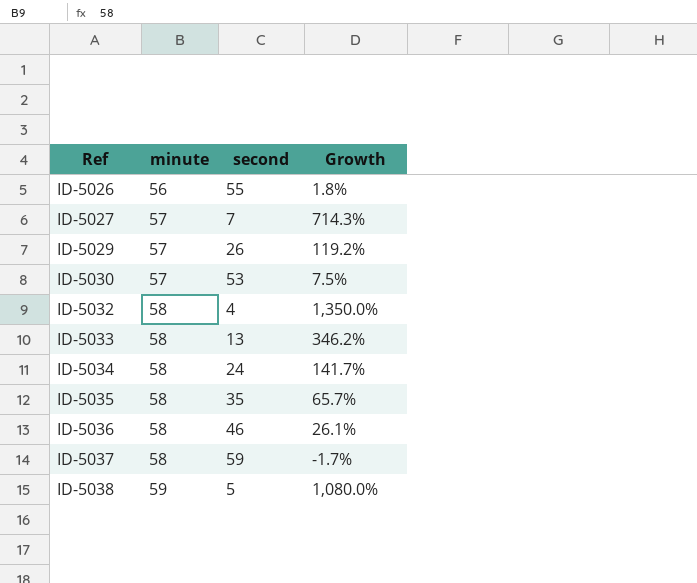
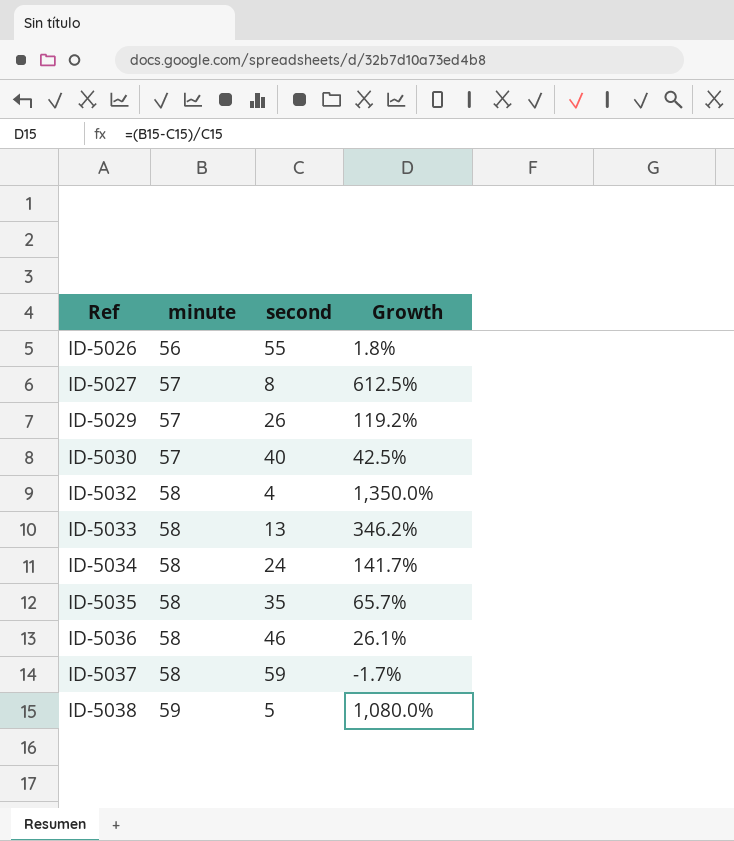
ID-5027 | second: 7 -> 8
ID-5027 | Growth: 714.3% -> 612.5%
ID-5030 | second: 53 -> 40
ID-5030 | Growth: 7.5% -> 42.5%

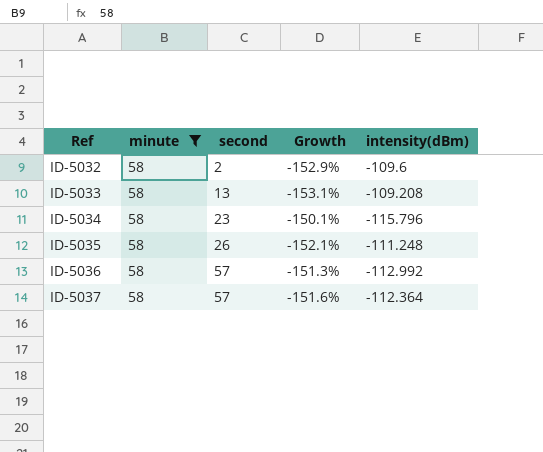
filter: none -> minute = 58
column Growth | formula: ([minute] - [second]) / [second] -> ([minute] - [intensity(dBm)]) / [intensity(dBm)]
column intensity(dBm) | position: none -> 5
ID-5032 | second: 4 -> 2
ID-5034 | second: 24 -> 23
ID-5035 | second: 35 -> 26
ID-5036 | second: 46 -> 57
ID-5037 | second: 59 -> 57

